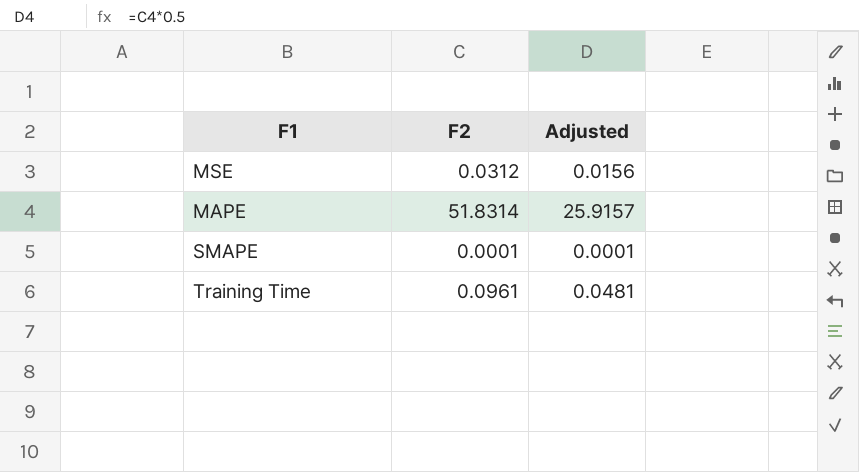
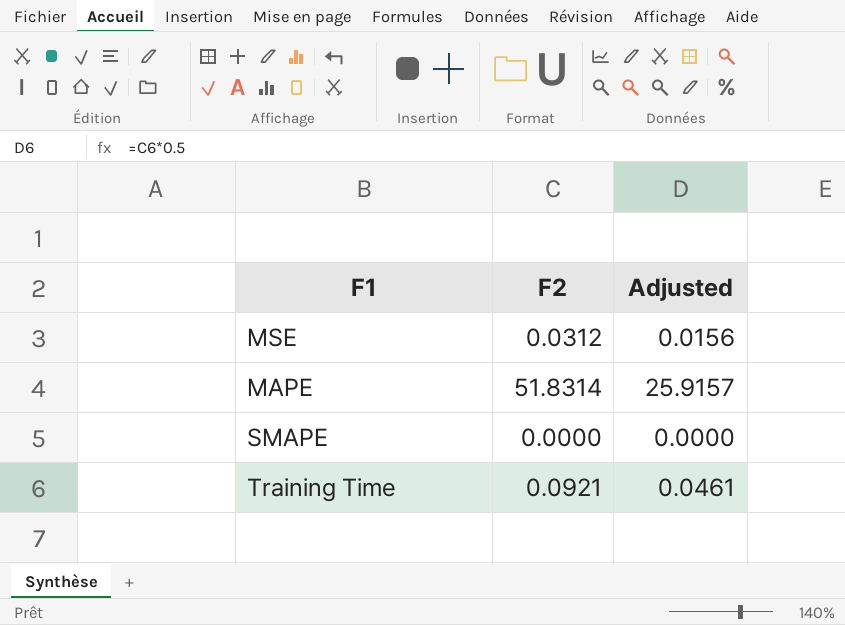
SMAPE | F2: 0.0001 -> 0.0000
SMAPE | Adjusted: 0.0001 -> 0.0000
Training Time | F2: 0.0961 -> 0.0921
Training Time | Adjusted: 0.0481 -> 0.0461

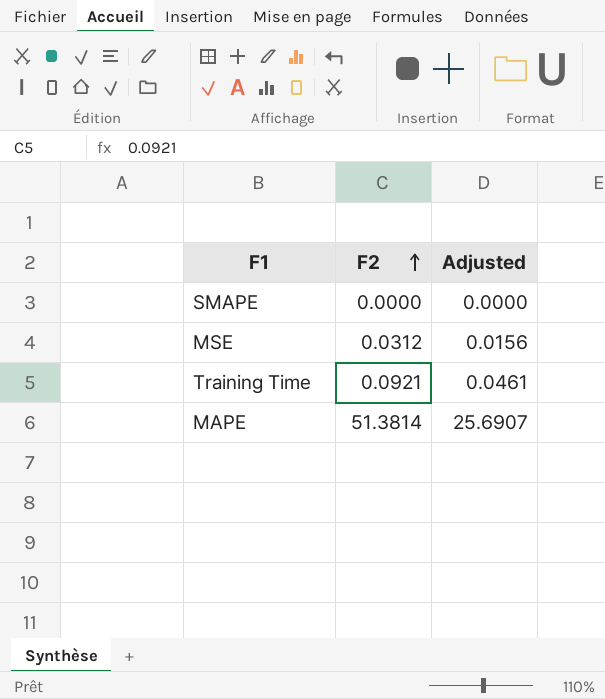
row order: none -> F2 ascending
MAPE | F2: 51.8314 -> 51.3814
MAPE | Adjusted: 25.9157 -> 25.6907

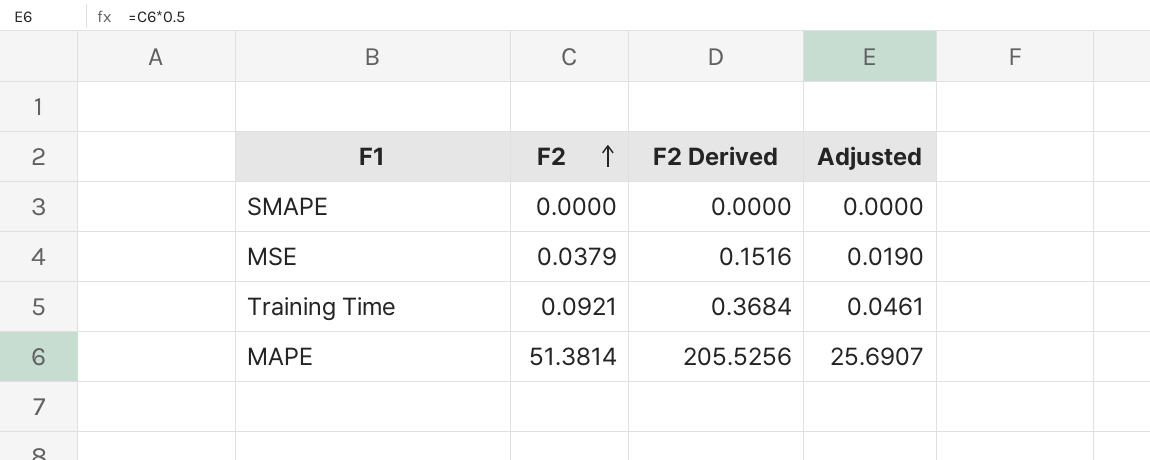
column F2 Derived | formula: none -> [F2] * 4
MSE | F2: 0.0312 -> 0.0379
MSE | Adjusted: 0.0156 -> 0.0190

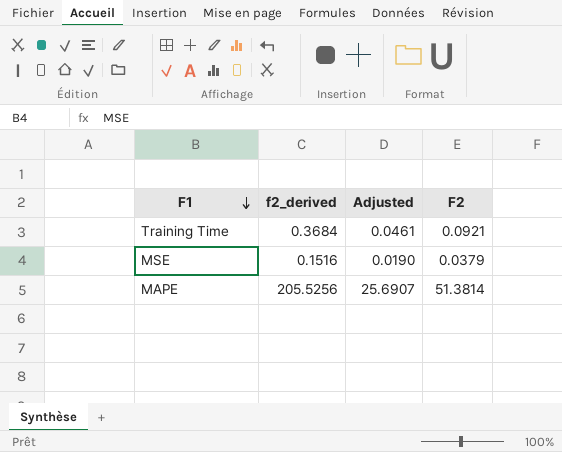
row order: F2 ascending -> F1 descending
column name: F2 Derived -> f2_derived
column F2 | position: 2 -> 4
row SMAPE: 0.0000 | 0.0000 | 0.0000 -> none

